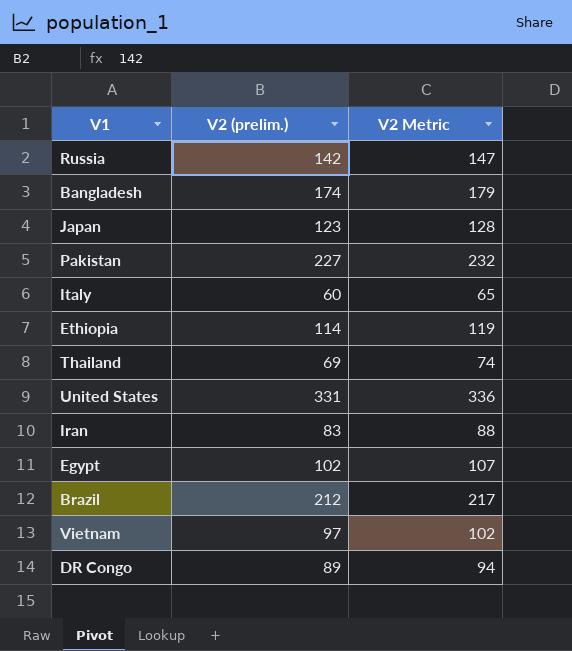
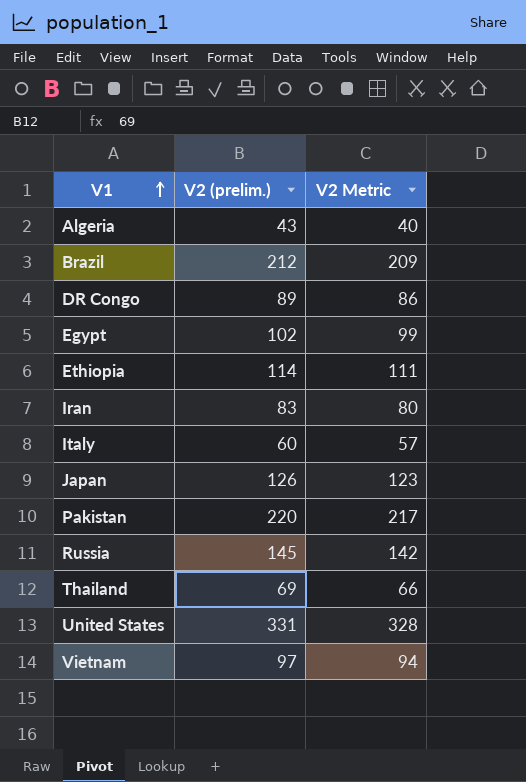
row order: none -> V1 ascending
column V2 Metric | formula: [V2 (prelim.)] + 5 -> [V2 (prelim.)] - 3
row Bangladesh: 174 | 179 -> none
row Algeria: none -> 43 | 40
Japan | V2 (prelim.): 123 -> 126
Pakistan | V2 (prelim.): 227 -> 220
Russia | V2 (prelim.): 142 -> 145

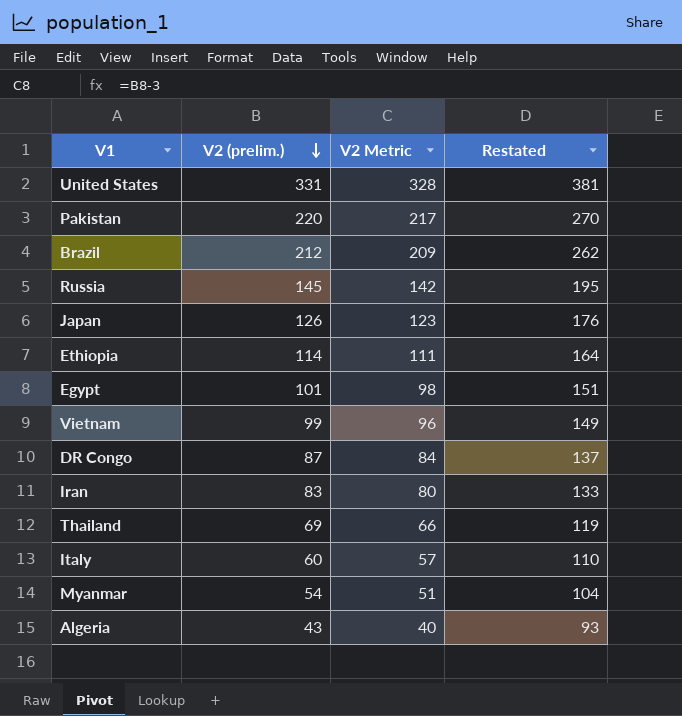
row order: V1 ascending -> V2 (prelim.) descending
column Restated | formula: none -> [V2 (prelim.)] + 50
Egypt | V2 (prelim.): 102 -> 101
Egypt | V2 Metric: 99 -> 98
Vietnam | V2 (prelim.): 97 -> 99
Vietnam | V2 Metric: 94 -> 96
DR Congo | V2 (prelim.): 89 -> 87
DR Congo | V2 Metric: 86 -> 84
row Myanmar: none -> 54 | 51 | 104

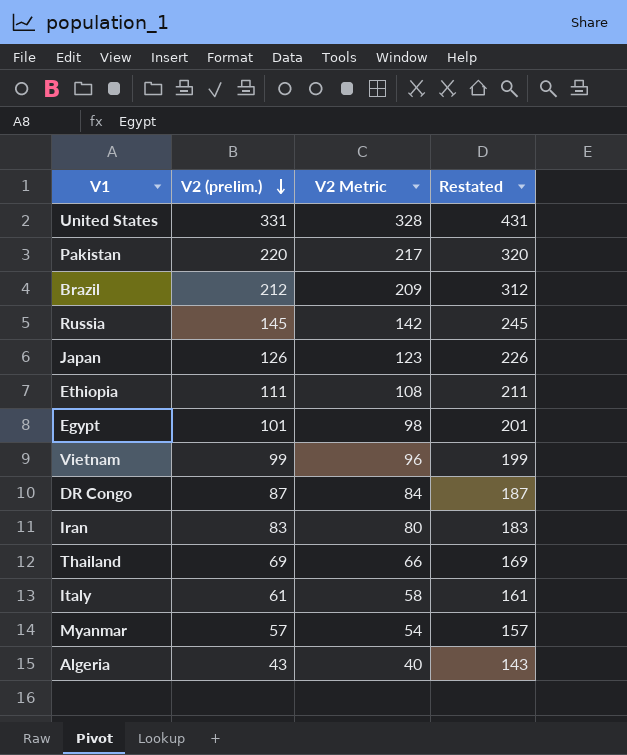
column Restated | formula: [V2 (prelim.)] + 50 -> [V2 (prelim.)] + 100
Ethiopia | V2 (prelim.): 114 -> 111
Ethiopia | V2 Metric: 111 -> 108
Italy | V2 (prelim.): 60 -> 61
Italy | V2 Metric: 57 -> 58
Myanmar | V2 (prelim.): 54 -> 57
Myanmar | V2 Metric: 51 -> 54

